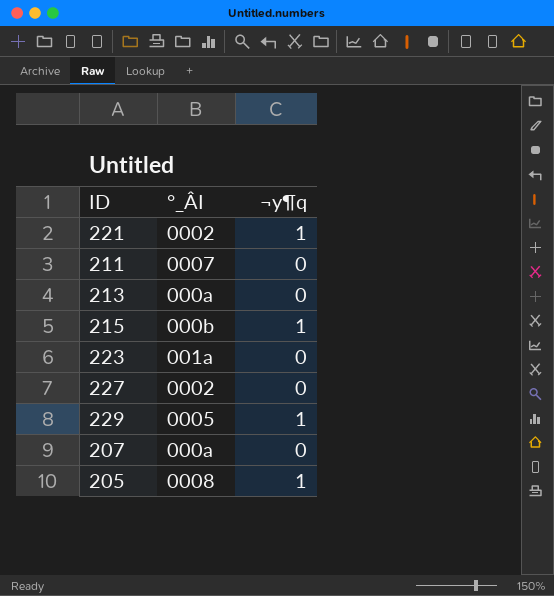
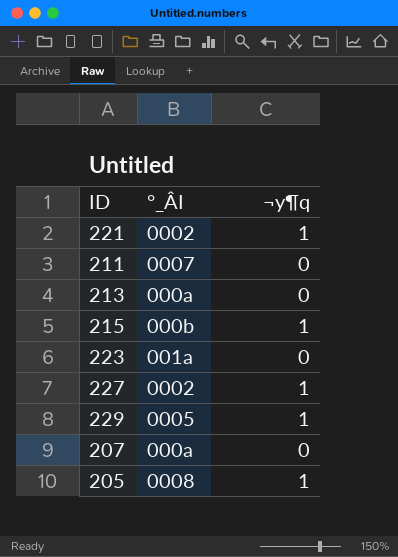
227 | ¬y¶q: 0 -> 1

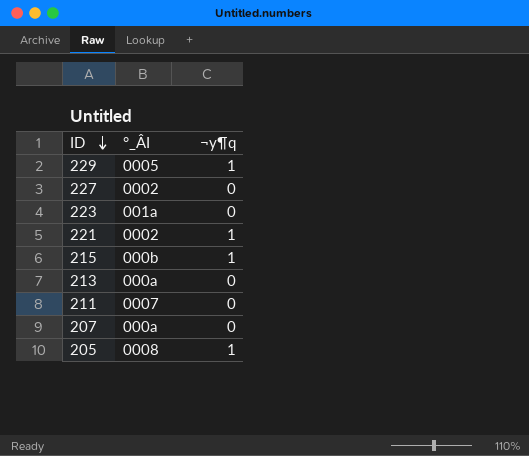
row order: none -> ID descending
227 | ¬y¶q: 1 -> 0

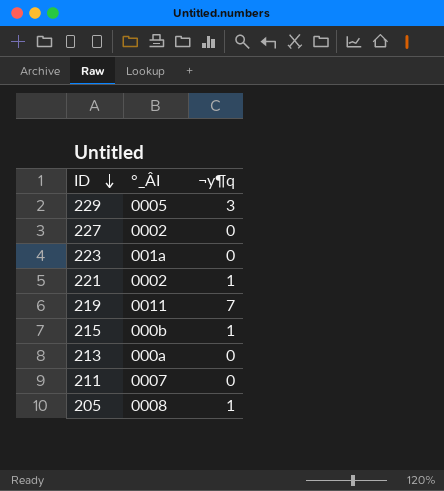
row 207: 000a | 0 -> none
229 | ¬y¶q: 1 -> 3
row 219: none -> 0011 | 7

